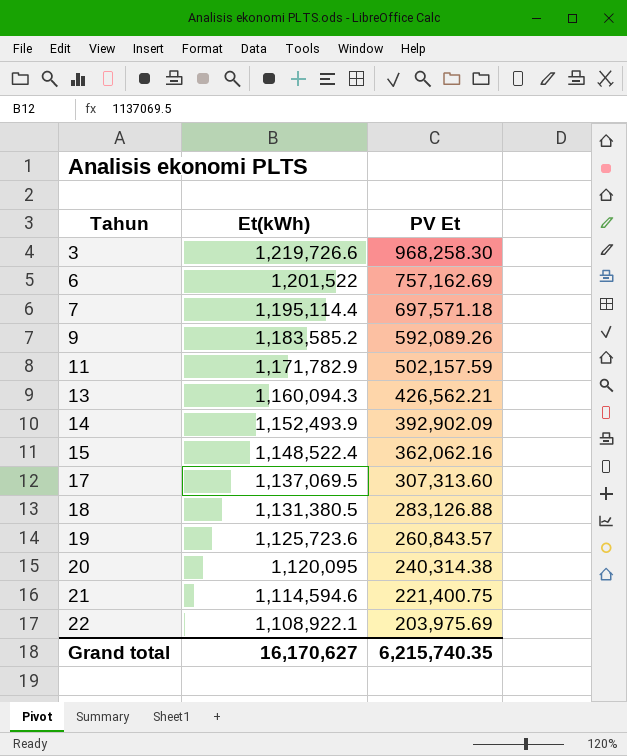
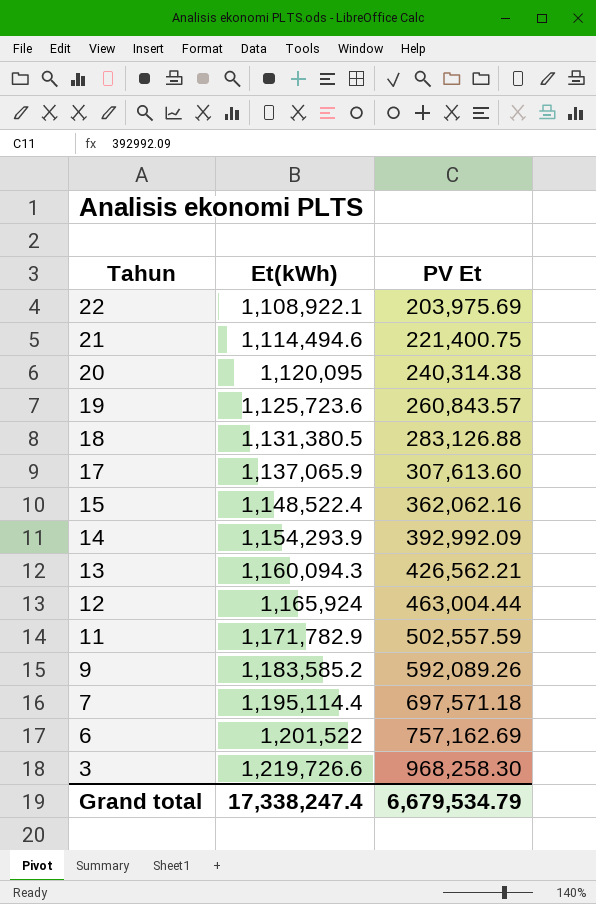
row order: Tahun ascending -> Tahun descending
21 | Et(kWh): 1,114,594.6 -> 1,114,494.6
17 | Et(kWh): 1,137,069.5 -> 1,137,065.9
17 | PV Et: 307,313.60 -> 307,613.60
14 | Et(kWh): 1,152,493.9 -> 1,154,293.9
14 | PV Et: 392,902.09 -> 392,992.09
row 12: none -> 1,165,924 | 463,004.44
11 | PV Et: 502,157.59 -> 502,557.59
Grand total | Et(kWh): 16,170,627 -> 17,338,247.4
Grand total | PV Et: 6,215,740.35 -> 6,679,534.79

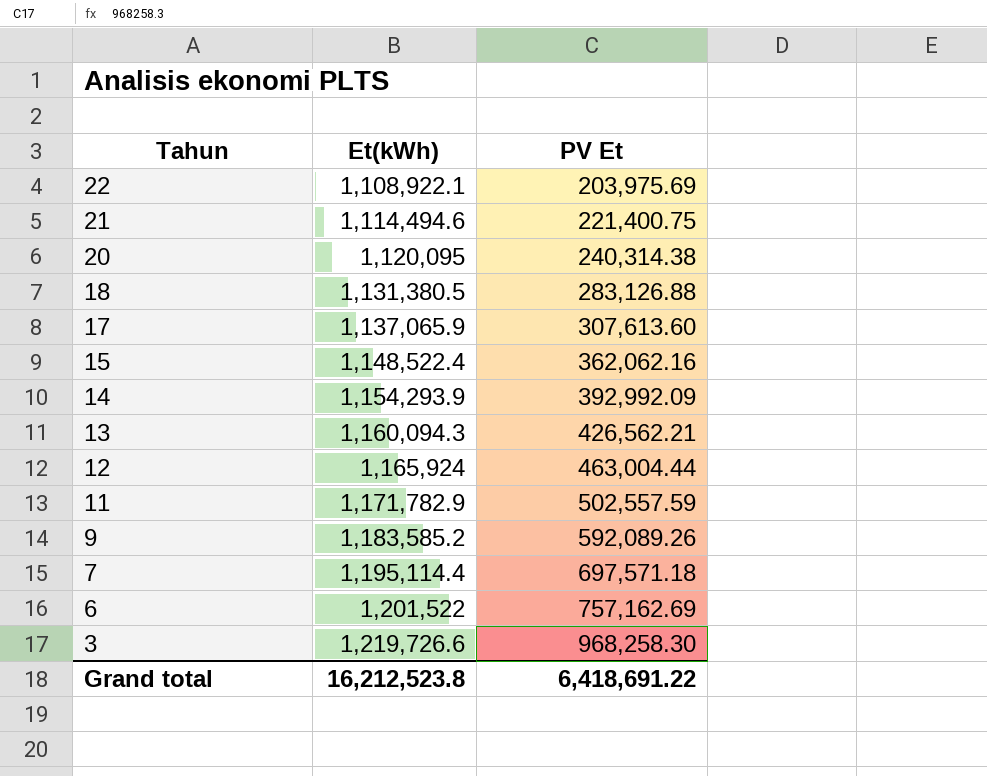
row 19: 1,125,723.6 | 260,843.57 -> none
Grand total | Et(kWh): 17,338,247.4 -> 16,212,523.8
Grand total | PV Et: 6,679,534.79 -> 6,418,691.22

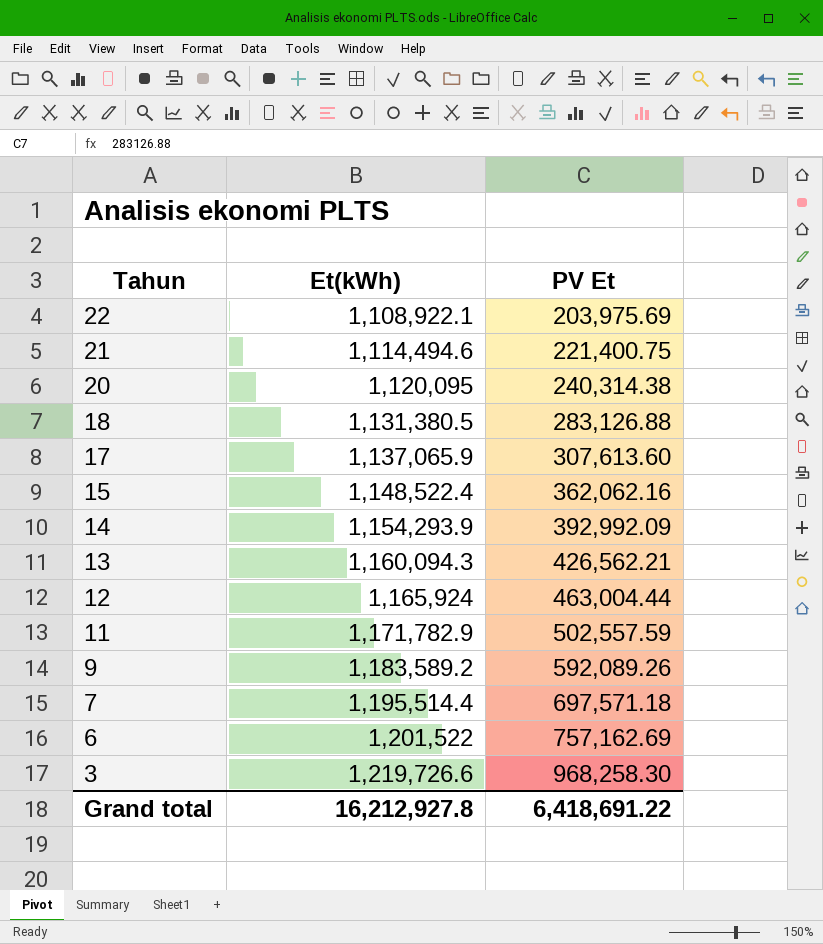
9 | Et(kWh): 1,183,585.2 -> 1,183,589.2
7 | Et(kWh): 1,195,114.4 -> 1,195,514.4
Grand total | Et(kWh): 16,212,523.8 -> 16,212,927.8

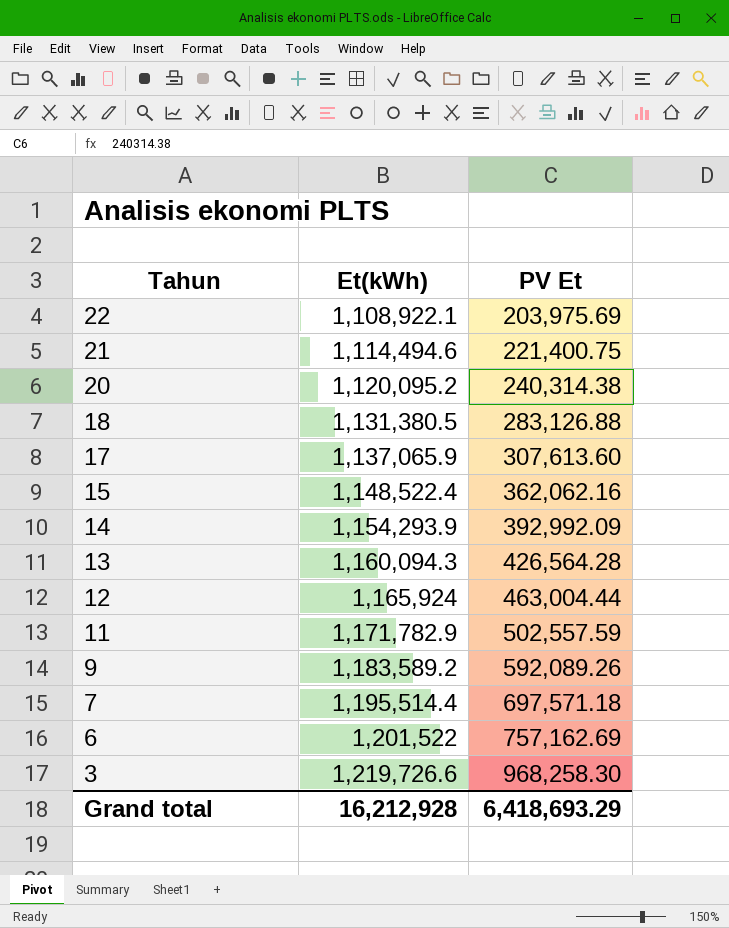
20 | Et(kWh): 1,120,095 -> 1,120,095.2
13 | PV Et: 426,562.21 -> 426,564.28
Grand total | Et(kWh): 16,212,927.8 -> 16,212,928
Grand total | PV Et: 6,418,691.22 -> 6,418,693.29

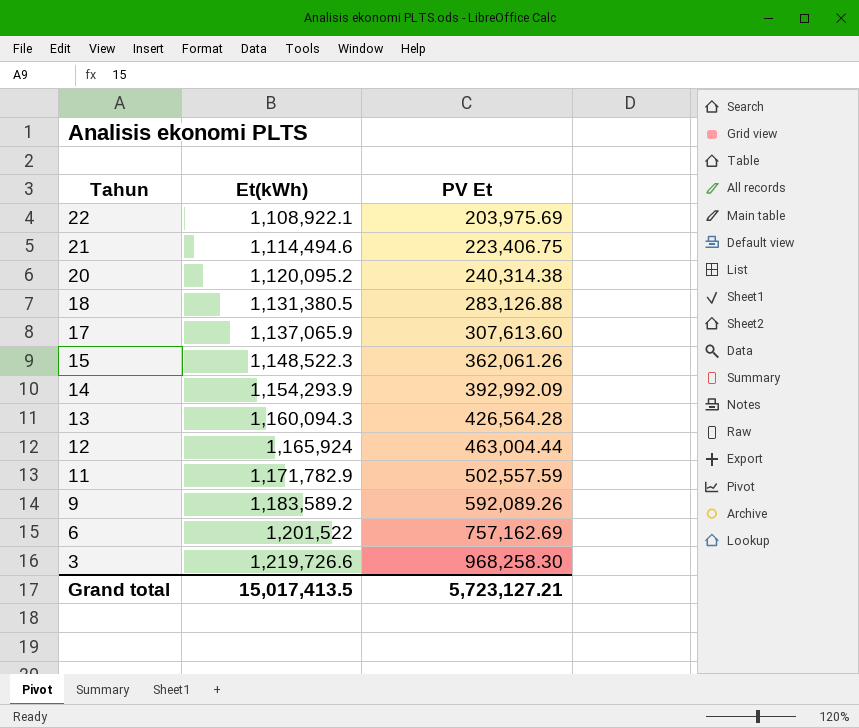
row 7: 1,195,514.4 | 697,571.18 -> none
21 | PV Et: 221,400.75 -> 223,406.75
15 | Et(kWh): 1,148,522.4 -> 1,148,522.3
15 | PV Et: 362,062.16 -> 362,061.26
Grand total | Et(kWh): 16,212,928 -> 15,017,413.5
Grand total | PV Et: 6,418,693.29 -> 5,723,127.21

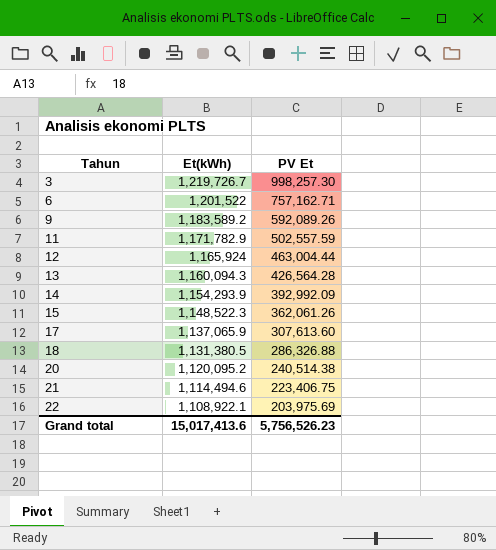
row order: Tahun descending -> Tahun ascending
3 | Et(kWh): 1,219,726.6 -> 1,219,726.7
3 | PV Et: 968,258.30 -> 998,257.30
6 | PV Et: 757,162.69 -> 757,162.71
18 | PV Et: 283,126.88 -> 286,326.88
20 | PV Et: 240,314.38 -> 240,514.38
Grand total | Et(kWh): 15,017,413.5 -> 15,017,413.6
Grand total | PV Et: 5,723,127.21 -> 5,756,526.23

